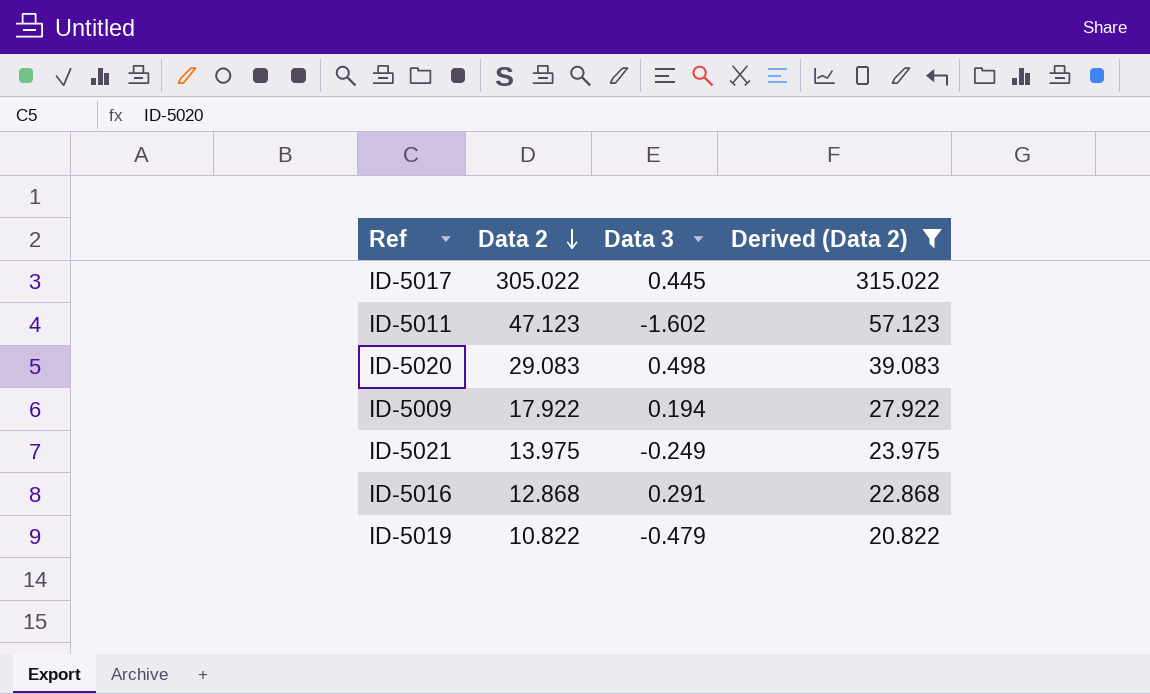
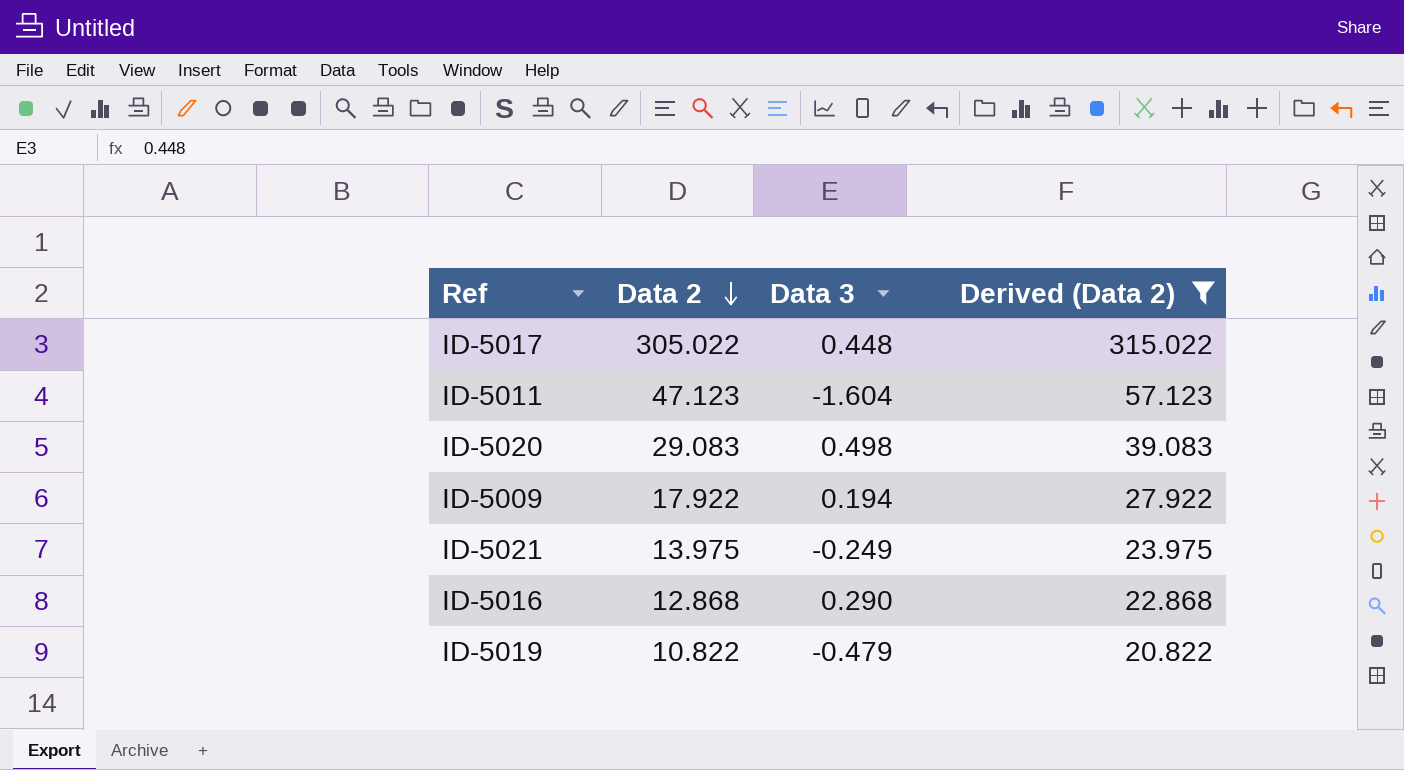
ID-5017 | Data 3: 0.445 -> 0.448
ID-5011 | Data 3: -1.602 -> -1.604
ID-5016 | Data 3: 0.291 -> 0.290

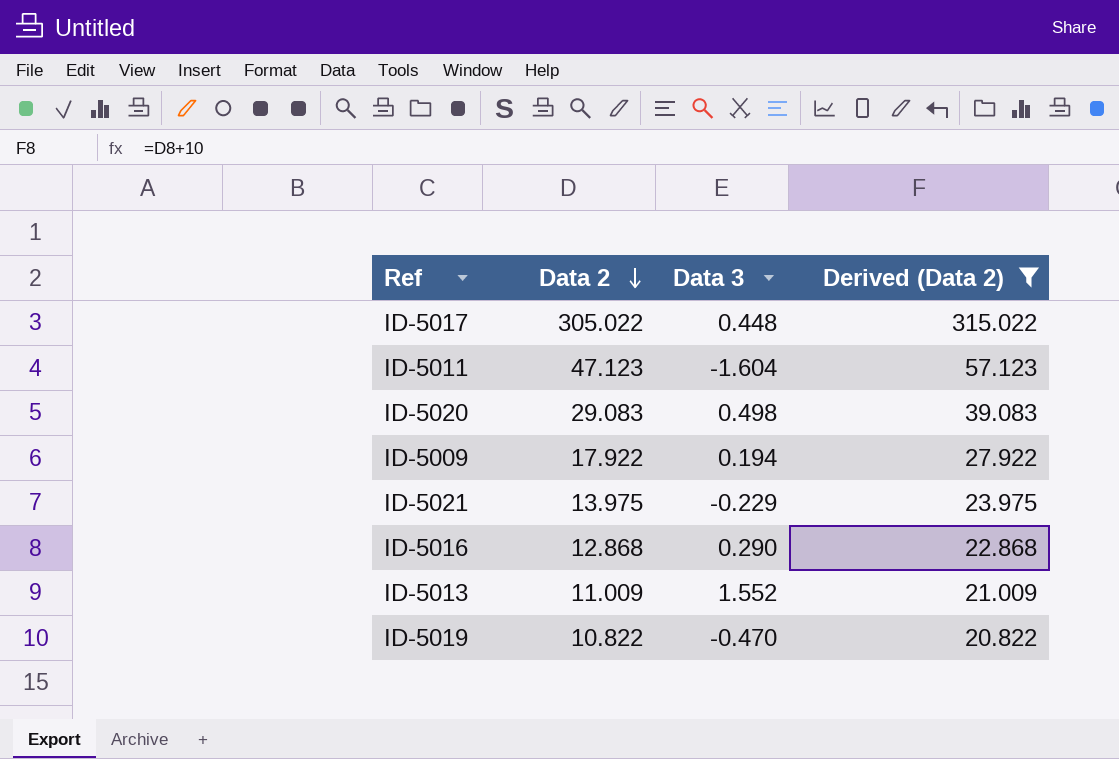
ID-5021 | Data 3: -0.249 -> -0.229
row ID-5013: none -> 11.009 | 1.552 | 21.009
ID-5019 | Data 3: -0.479 -> -0.470

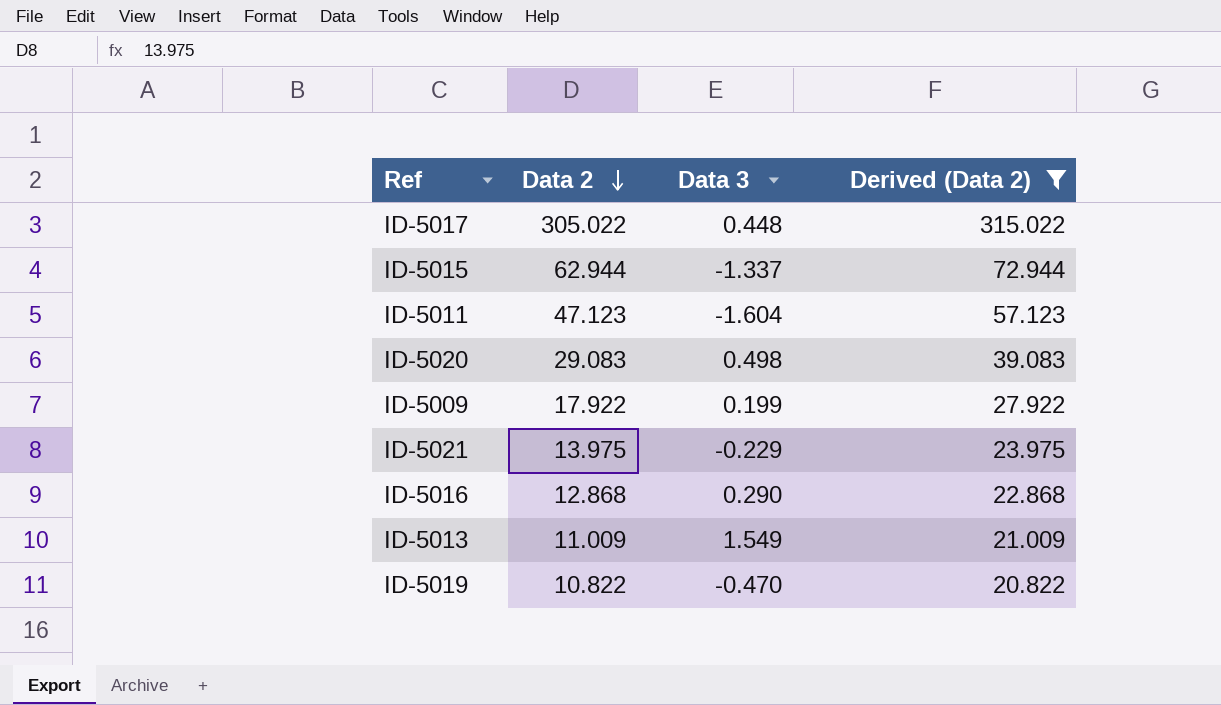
row ID-5015: none -> 62.944 | -1.337 | 72.944
ID-5009 | Data 3: 0.194 -> 0.199
ID-5013 | Data 3: 1.552 -> 1.549

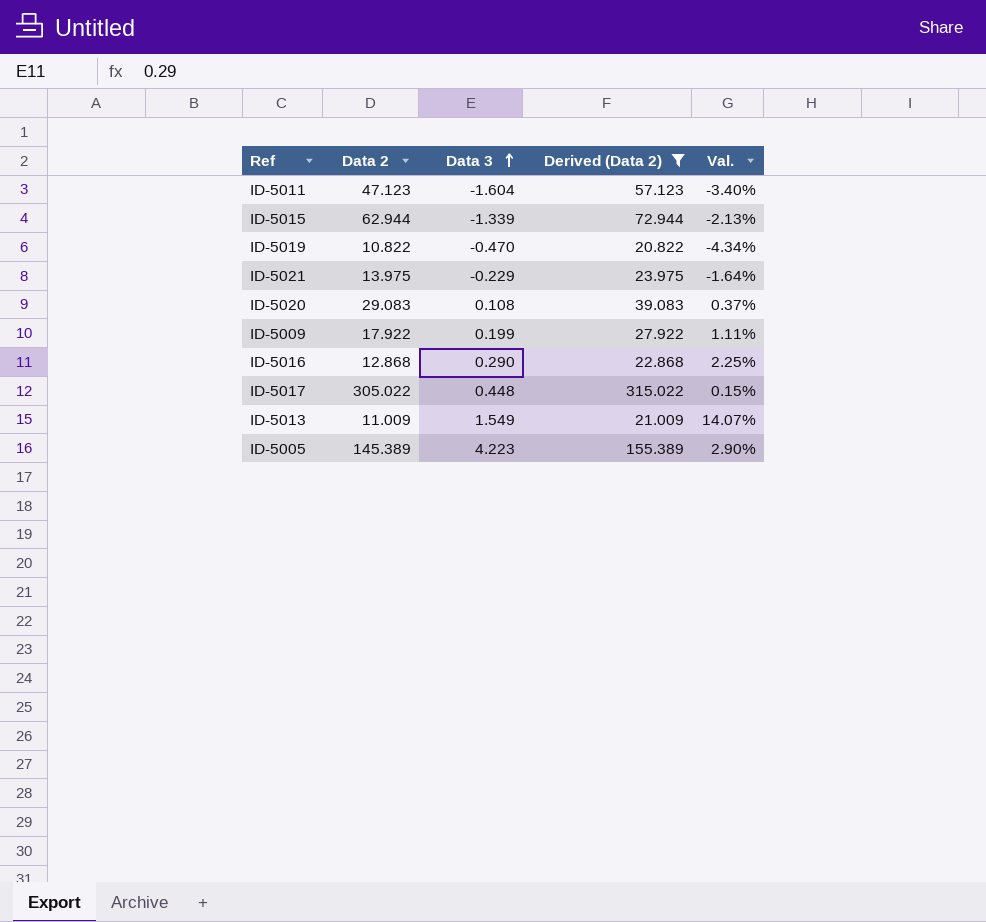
row order: Data 2 descending -> Data 3 ascending
column Val. | formula: none -> [Data 3] / [Data 2]
ID-5015 | Data 3: -1.337 -> -1.339
ID-5020 | Data 3: 0.498 -> 0.108
row ID-5005: none -> 145.389 | 4.223 | 155.389 | 2.90%

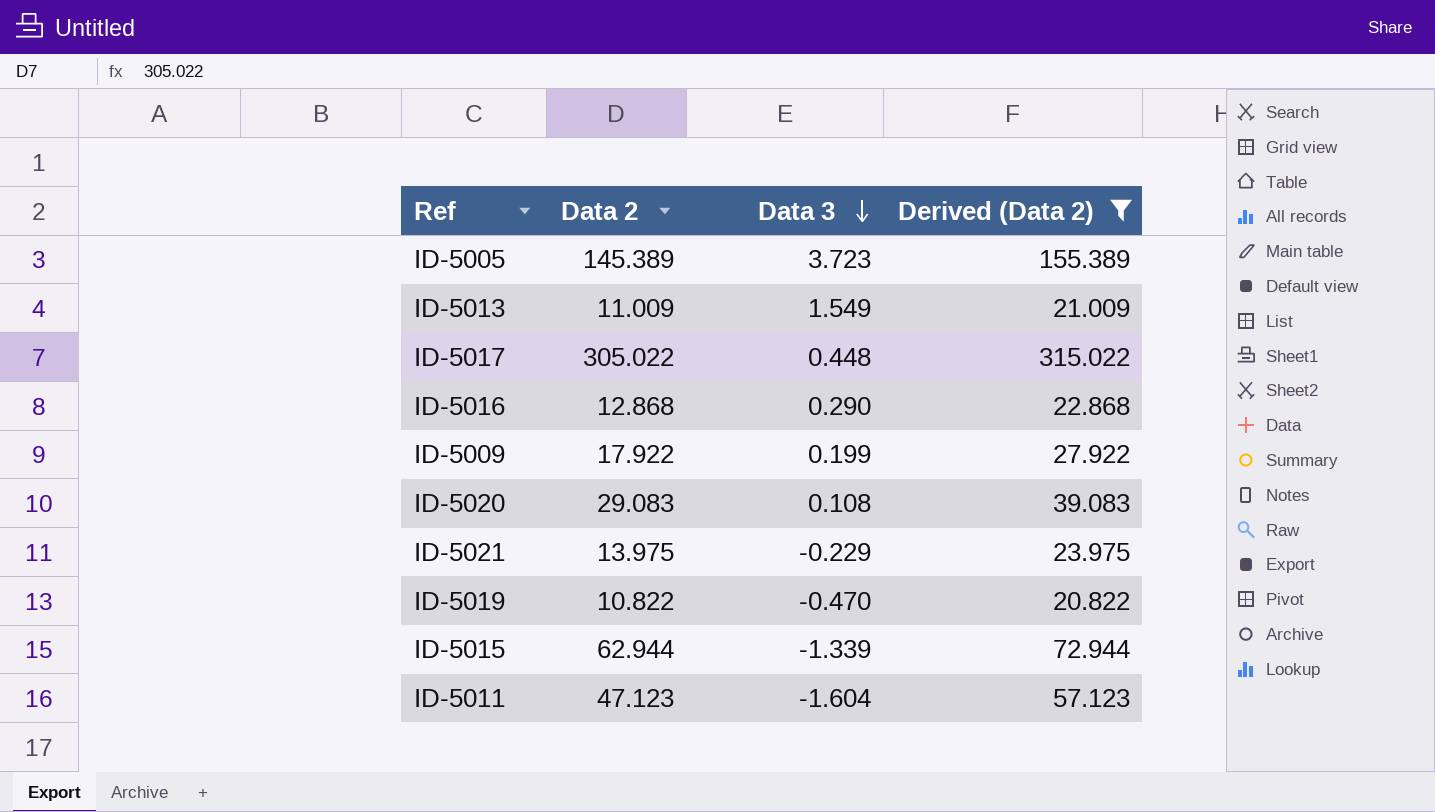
row order: Data 3 ascending -> Data 3 descending
column Val. | formula: [Data 3] / [Data 2] -> none
ID-5005 | Data 3: 4.223 -> 3.723

